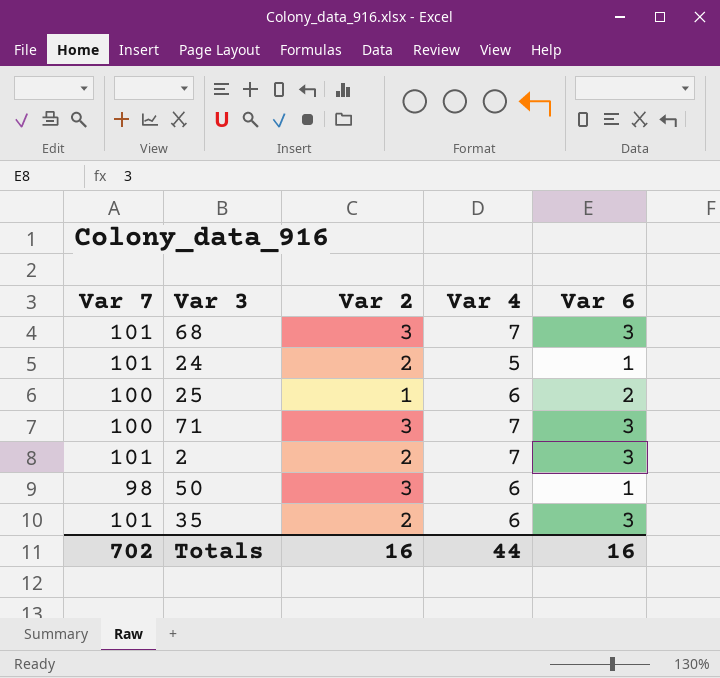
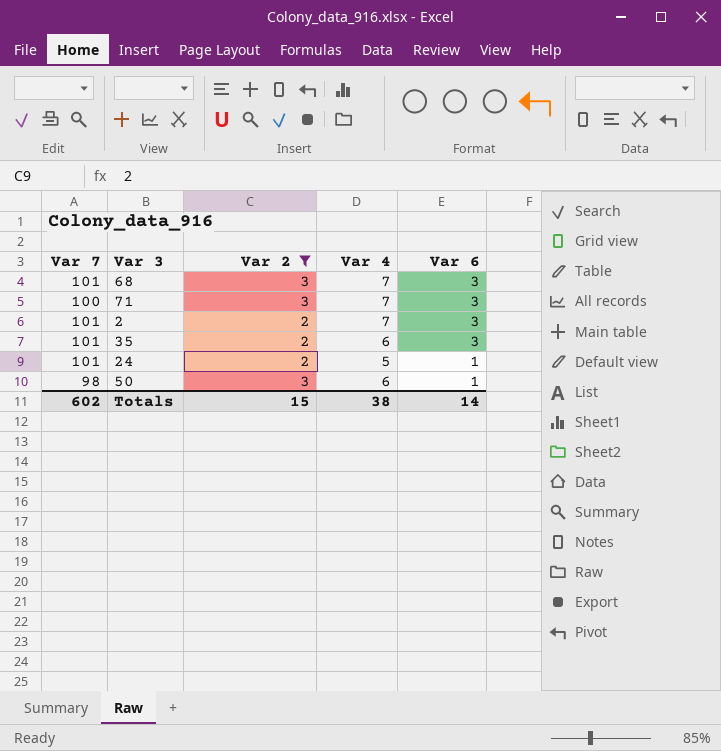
filter: none -> Var 2 != 1
row order: none -> Var 6 descending
Totals | Var 7: 702 -> 602
Totals | Var 2: 16 -> 15
Totals | Var 4: 44 -> 38
Totals | Var 6: 16 -> 14

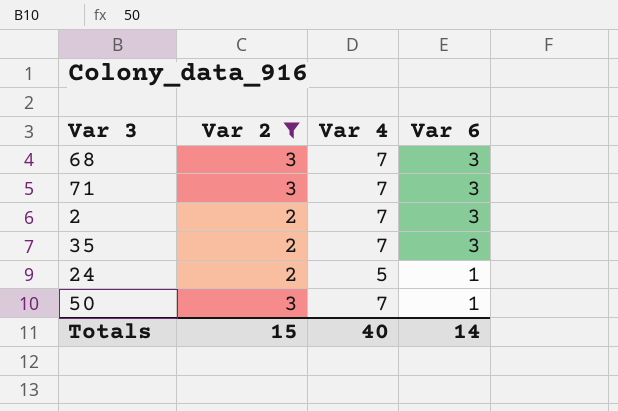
column Var 7 | position: 1 -> none
35 | Var 4: 6 -> 7
50 | Var 4: 6 -> 7
Totals | Var 4: 38 -> 40

